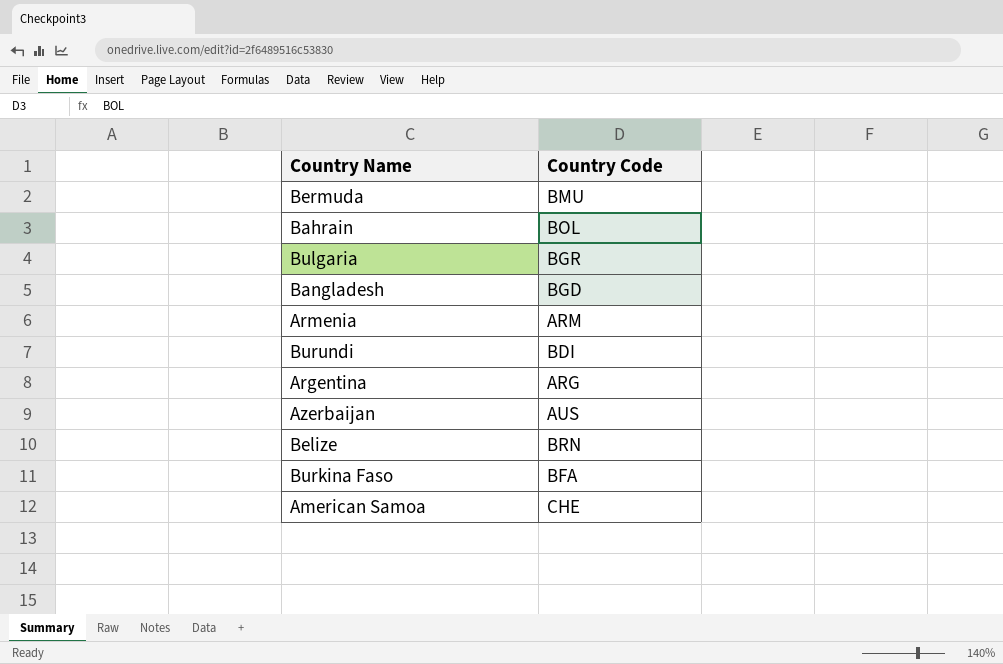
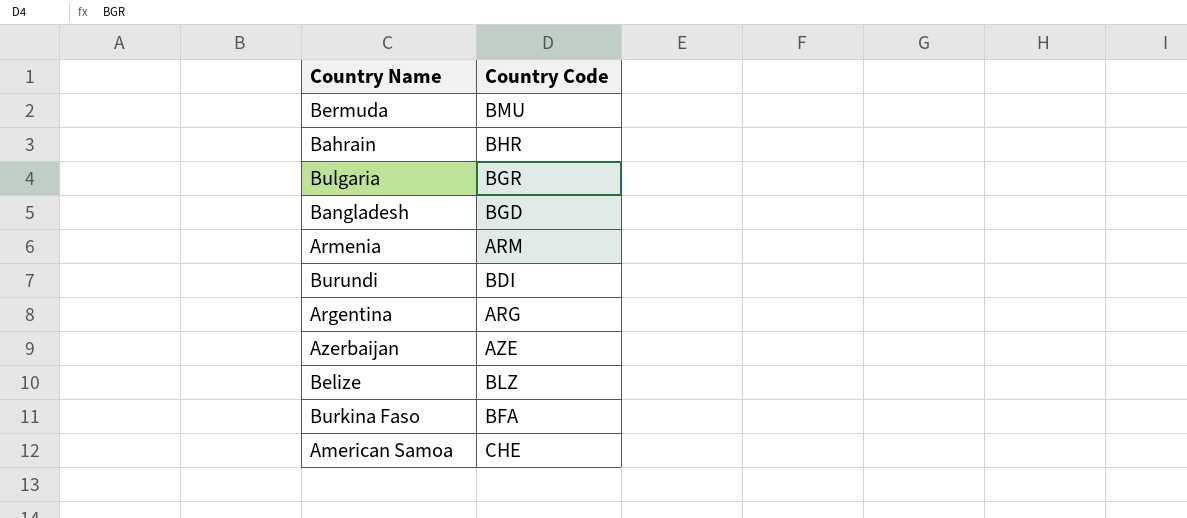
Bahrain | Country Code: BOL -> BHR
Azerbaijan | Country Code: AUS -> AZE
Belize | Country Code: BRN -> BLZ

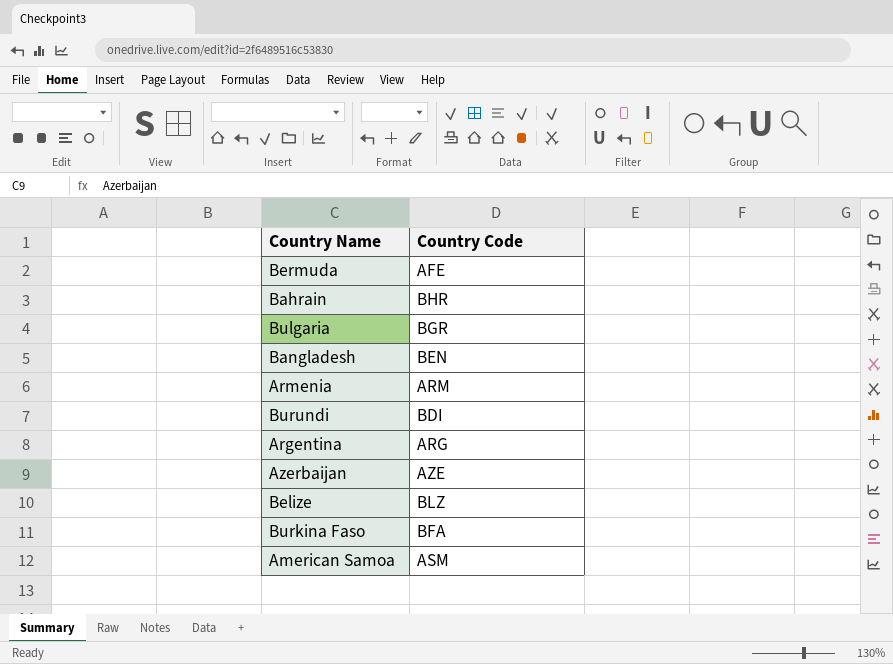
Bermuda | Country Code: BMU -> AFE
Bangladesh | Country Code: BGD -> BEN
American Samoa | Country Code: CHE -> ASM

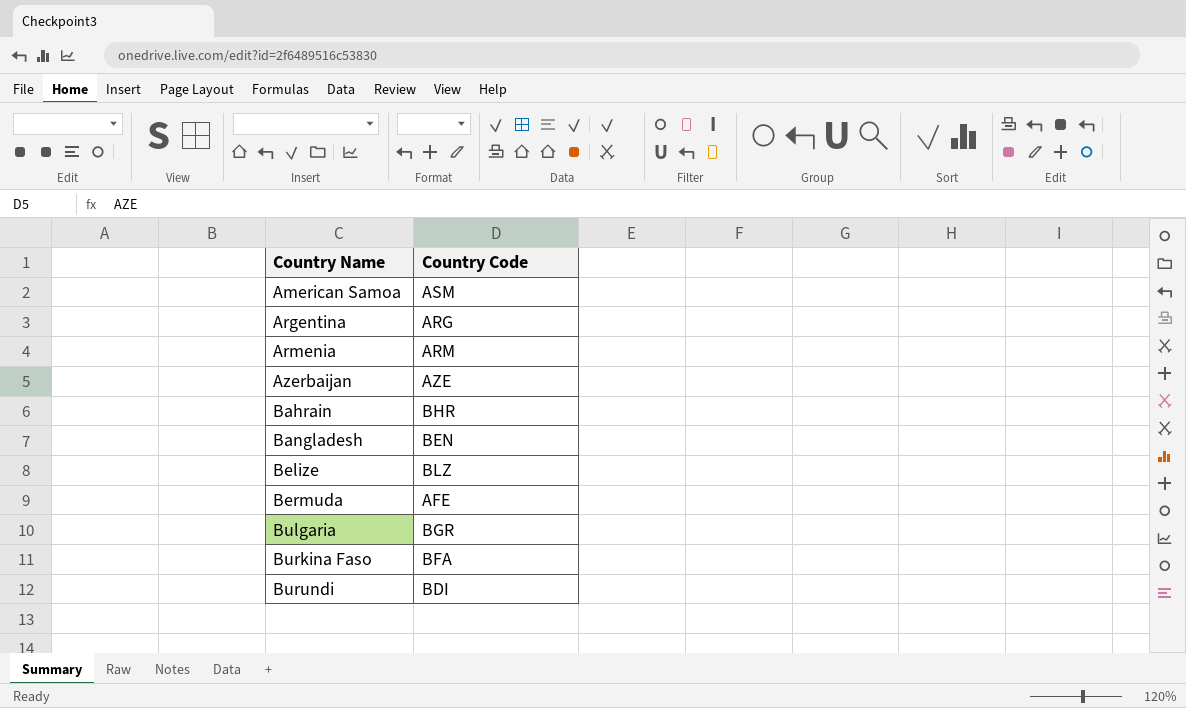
row order: none -> Country Name ascending

